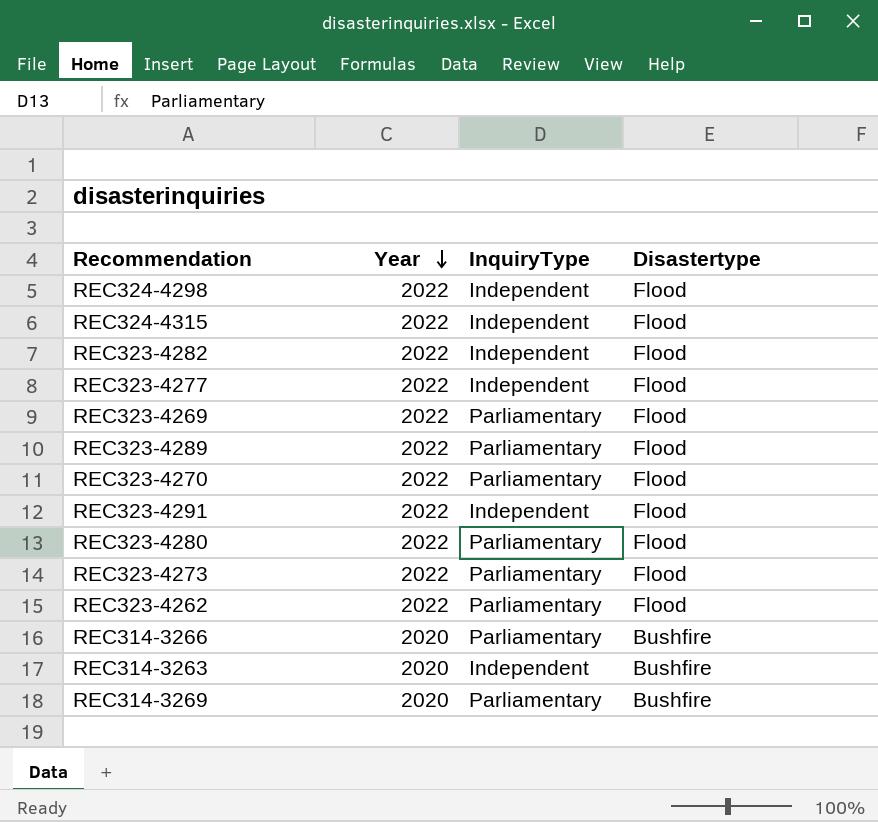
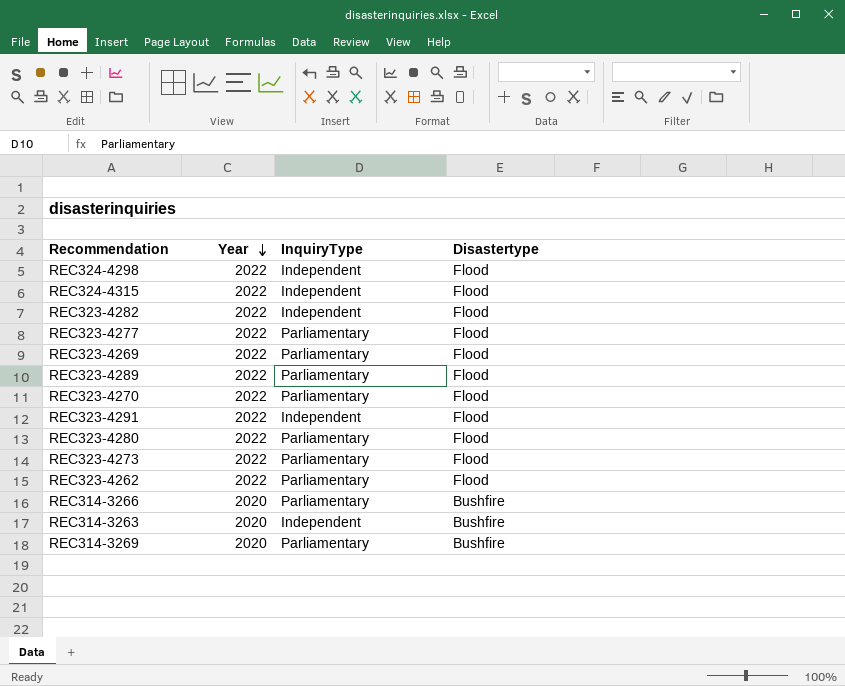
REC323-4277 | InquiryType: Independent -> Parliamentary

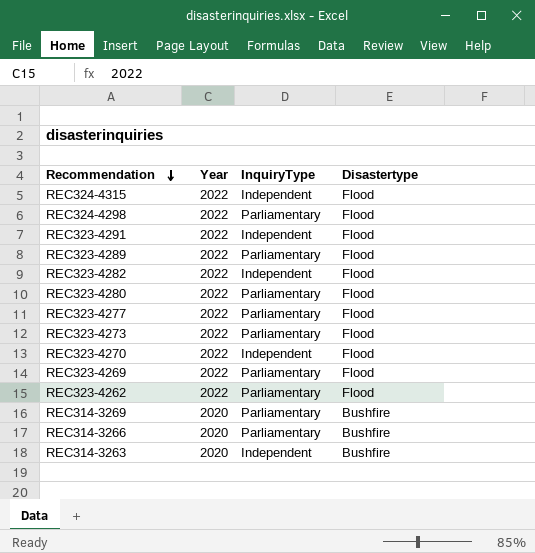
row order: Year descending -> Recommendation descending
REC324-4298 | InquiryType: Independent -> Parliamentary
REC323-4270 | InquiryType: Parliamentary -> Independent

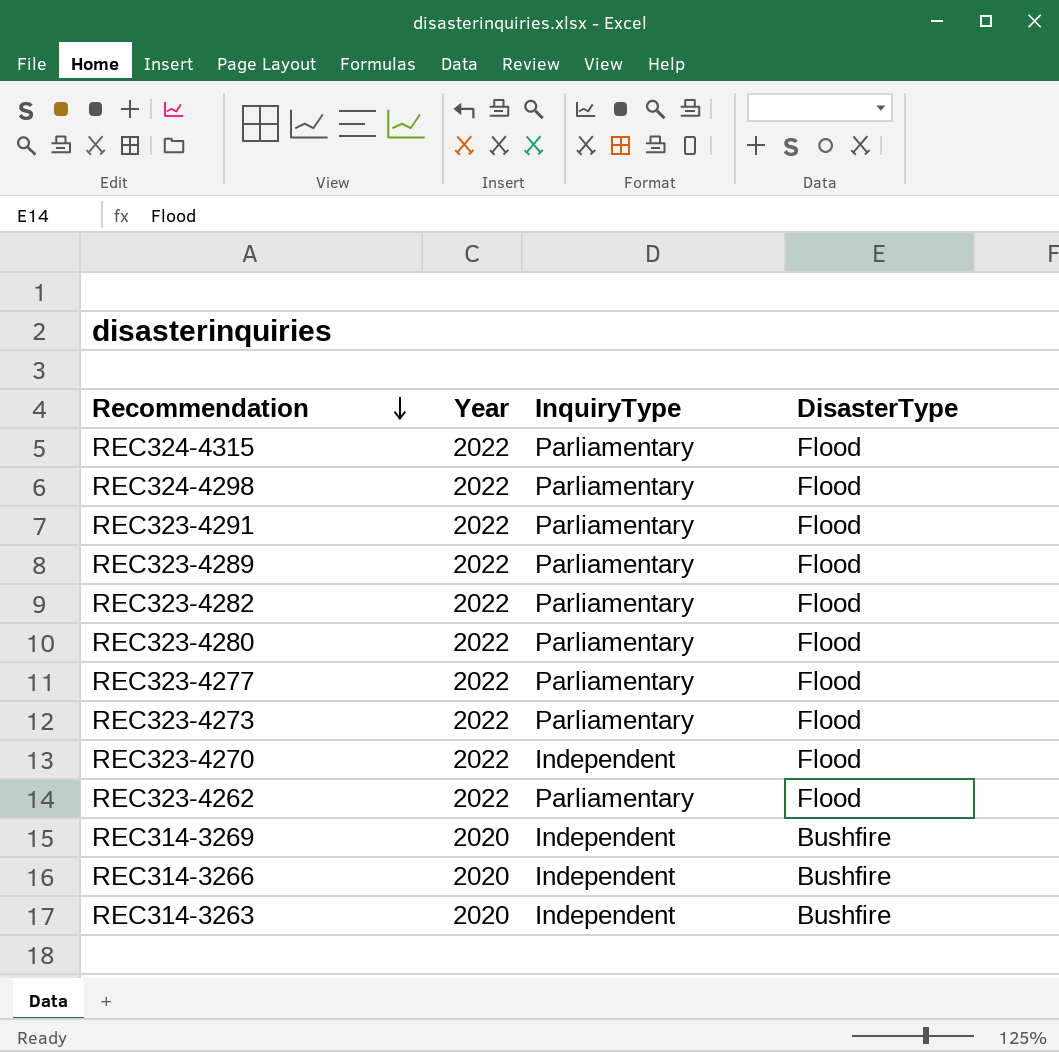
column name: Disastertype -> DisasterType
row REC323-4269: 2022 | Parliamentary | Flood -> none
REC324-4315 | InquiryType: Independent -> Parliamentary
REC323-4291 | InquiryType: Independent -> Parliamentary
REC323-4282 | InquiryType: Independent -> Parliamentary
REC314-3269 | InquiryType: Parliamentary -> Independent
REC314-3266 | InquiryType: Parliamentary -> Independent

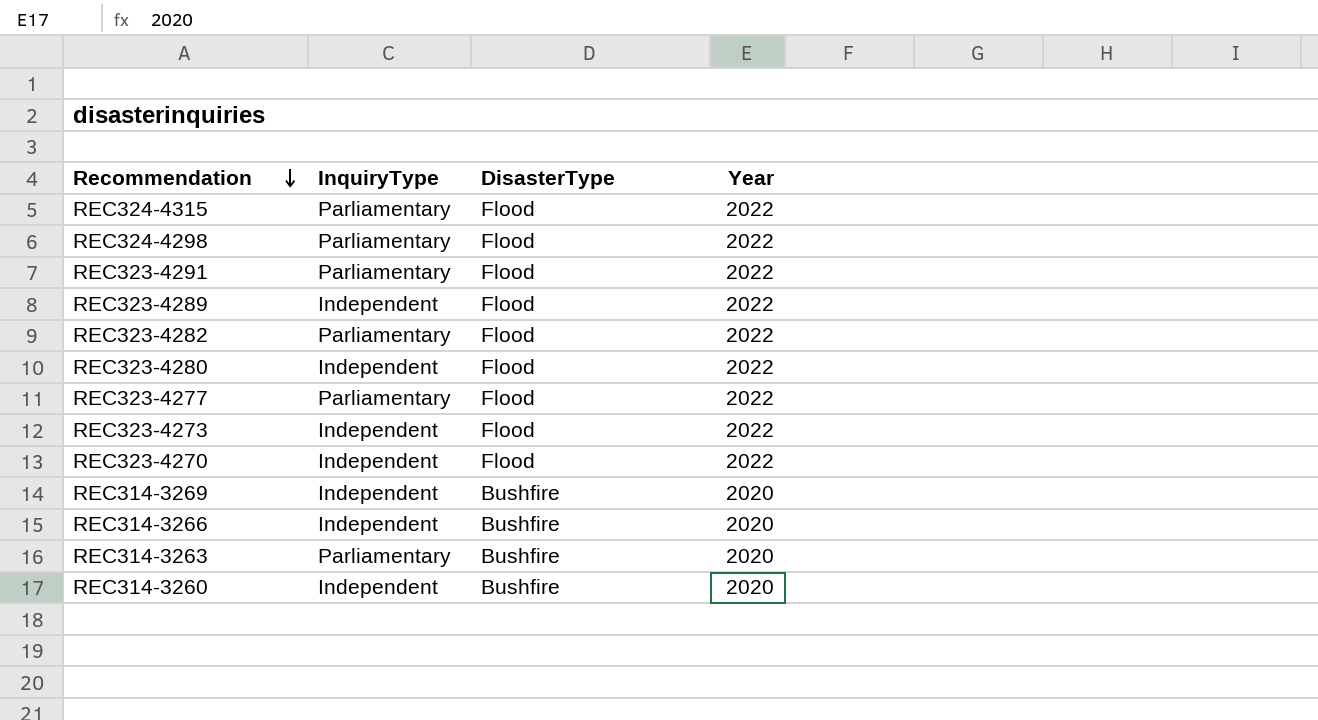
column Year | position: 2 -> 4
row REC323-4262: 2022 | Parliamentary | Flood -> none
REC323-4289 | InquiryType: Parliamentary -> Independent
REC323-4280 | InquiryType: Parliamentary -> Independent
REC323-4273 | InquiryType: Parliamentary -> Independent
REC314-3263 | InquiryType: Independent -> Parliamentary
row REC314-3260: none -> Independent | Bushfire | 2020

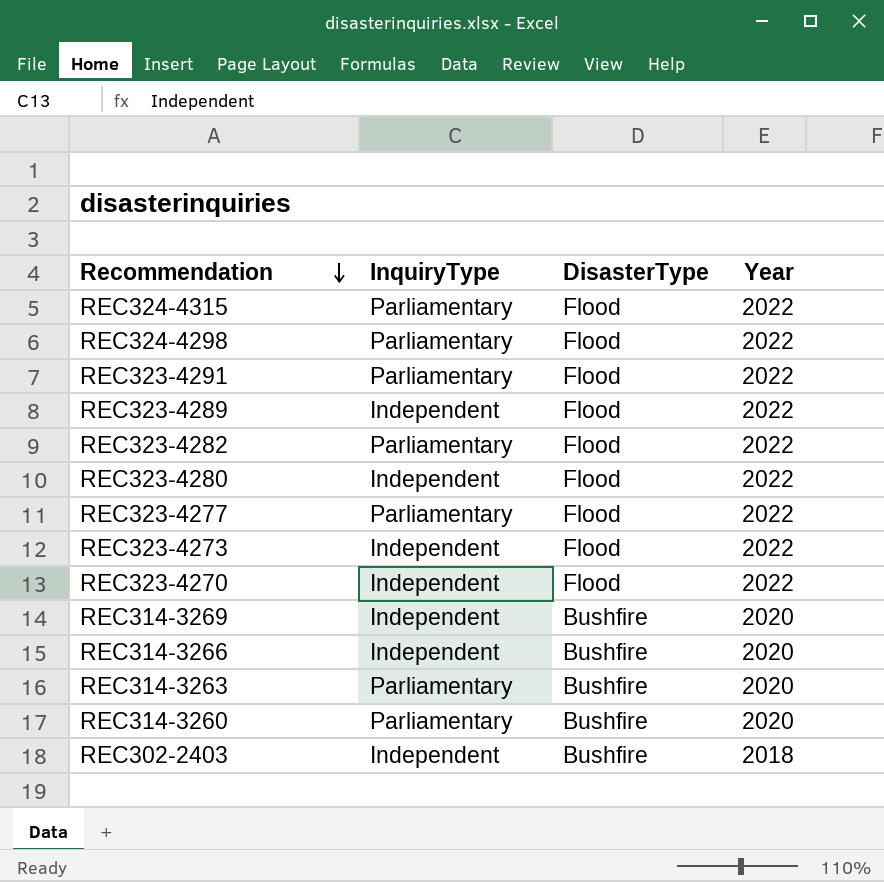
REC314-3260 | InquiryType: Independent -> Parliamentary
row REC302-2403: none -> Independent | Bushfire | 2018

